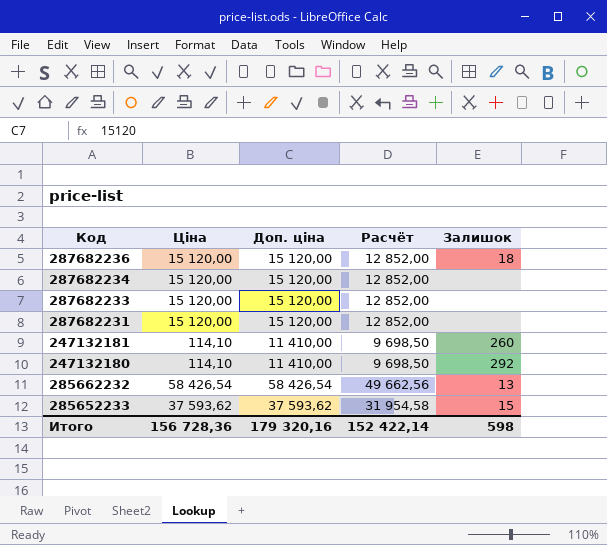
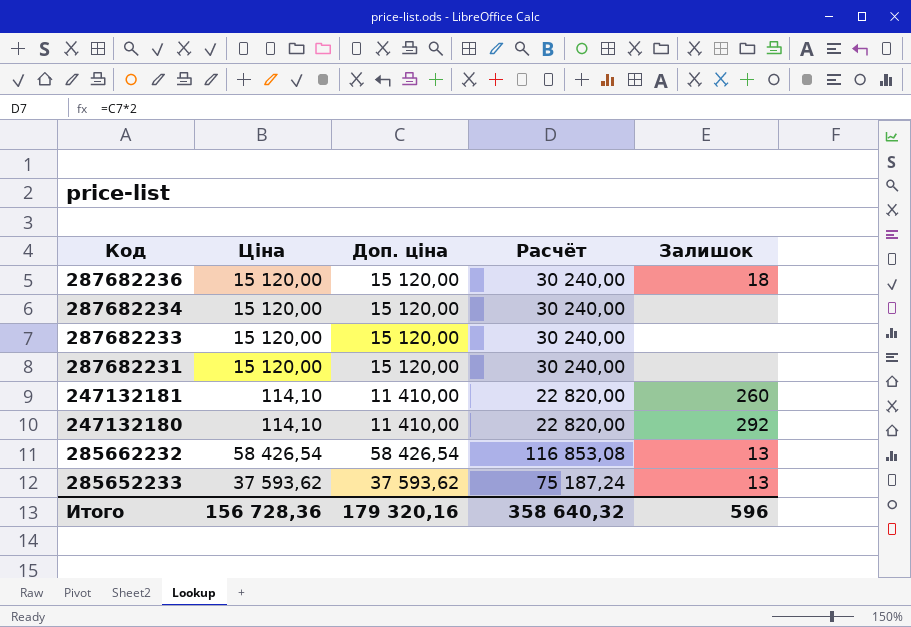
column Расчёт | formula: [Доп. ціна] * 0,85 -> [Доп. ціна] * 2
285652233 | Залишок: 15 -> 13
Итого | Расчёт: 152 422,14 -> 358 640,32
Итого | Залишок: 598 -> 596

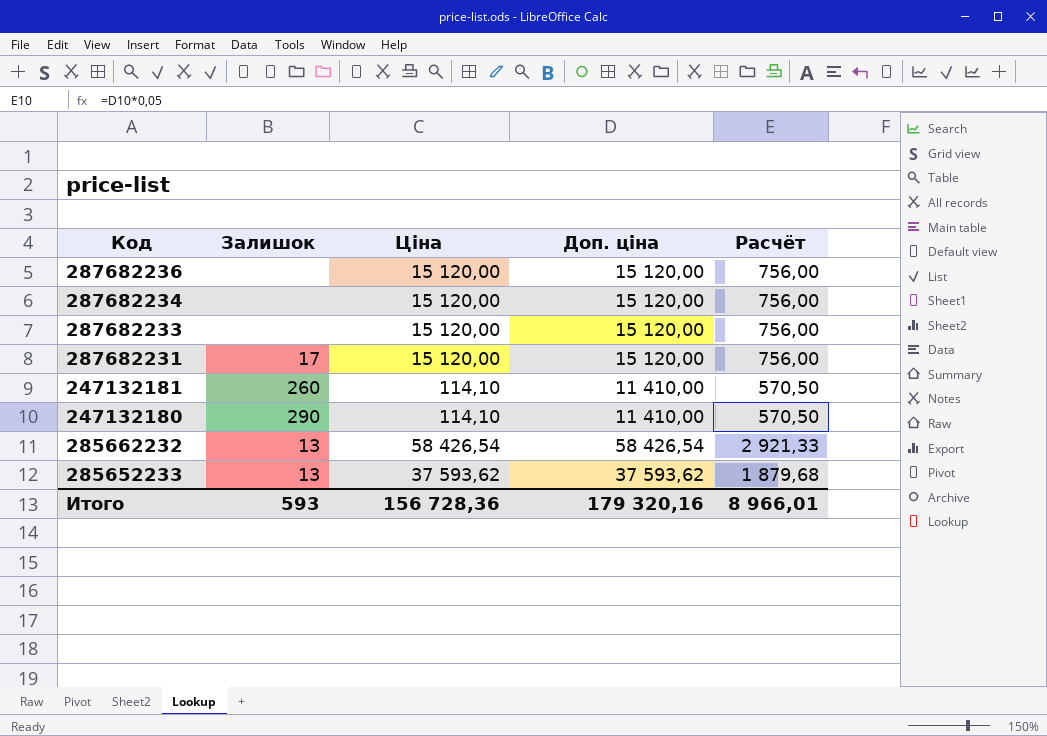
column Залишок | position: 5 -> 2
column Расчёт | formula: [Доп. ціна] * 2 -> [Доп. ціна] * 0,05
287682236 | Залишок: 18 -> none
287682231 | Залишок: none -> 17
247132180 | Залишок: 292 -> 290
Итого | Залишок: 596 -> 593
Итого | Расчёт: 358 640,32 -> 8 966,01

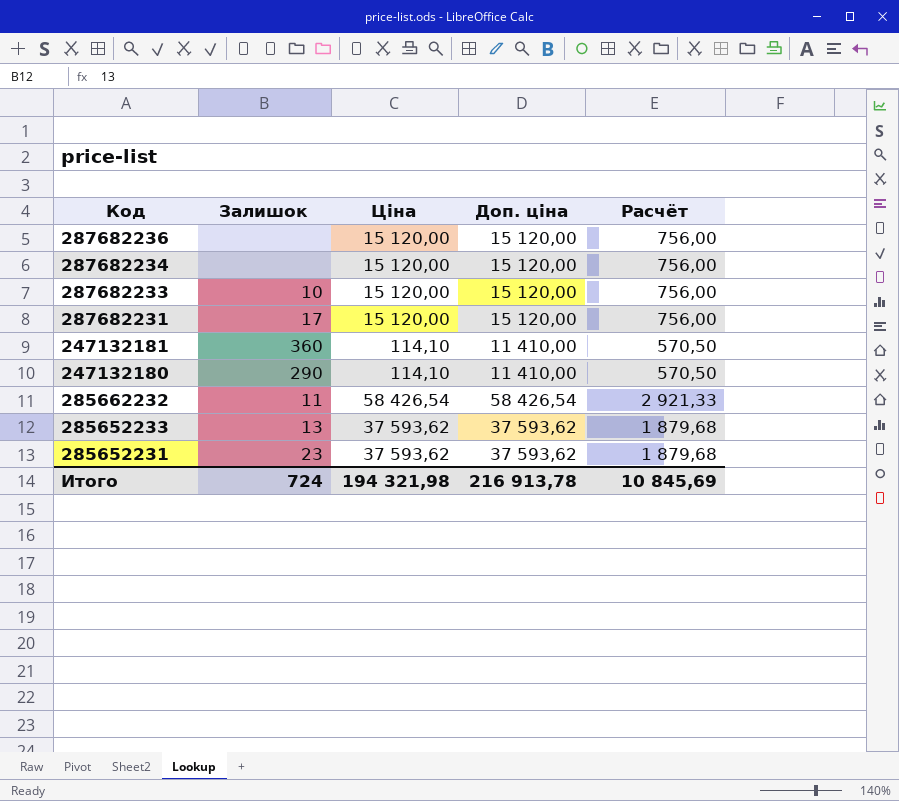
287682233 | Залишок: none -> 10
247132181 | Залишок: 260 -> 360
285662232 | Залишок: 13 -> 11
row 285652231: none -> 23 | 37 593,62 | 37 593,62 | 1 879,68
Итого | Залишок: 593 -> 724
Итого | Ціна: 156 728,36 -> 194 321,98
Итого | Доп. ціна: 179 320,16 -> 216 913,78
Итого | Расчёт: 8 966,01 -> 10 845,69

